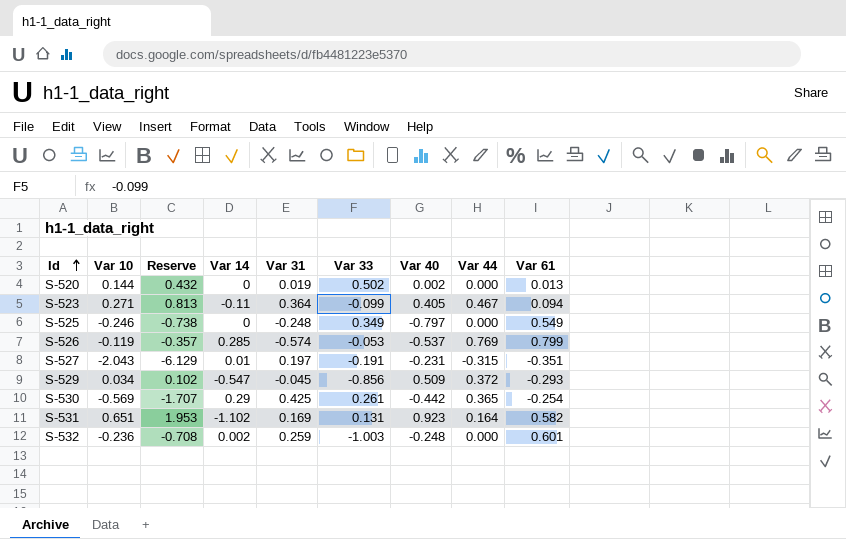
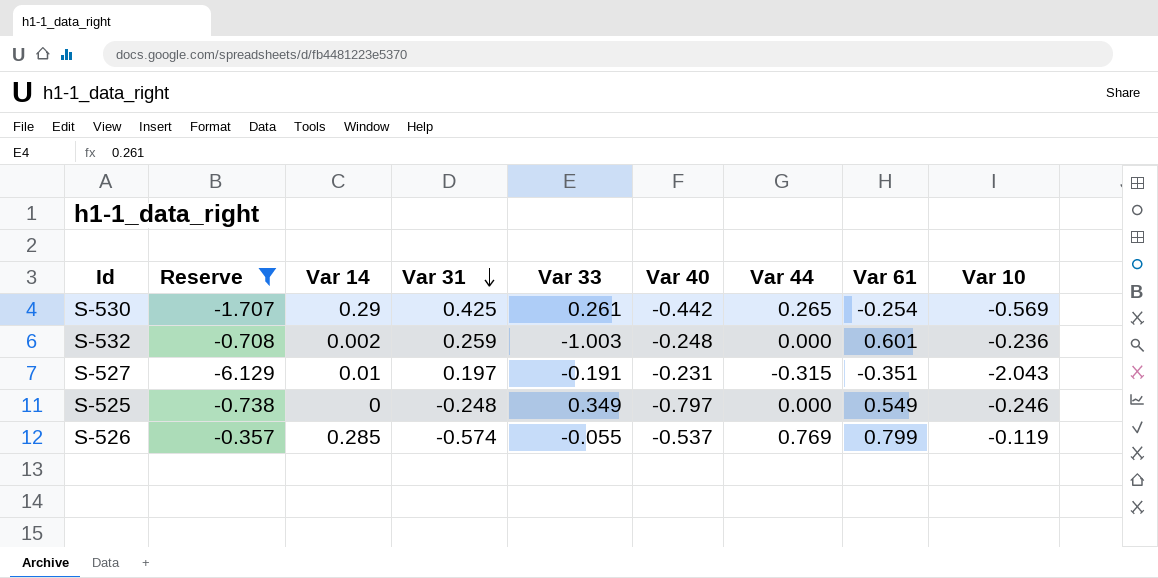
filter: none -> Reserve <= -0.357
row order: Id ascending -> Var 31 descending
column Var 10 | position: 2 -> 9
S-530 | Var 44: 0.365 -> 0.265
S-526 | Var 33: -0.053 -> -0.055

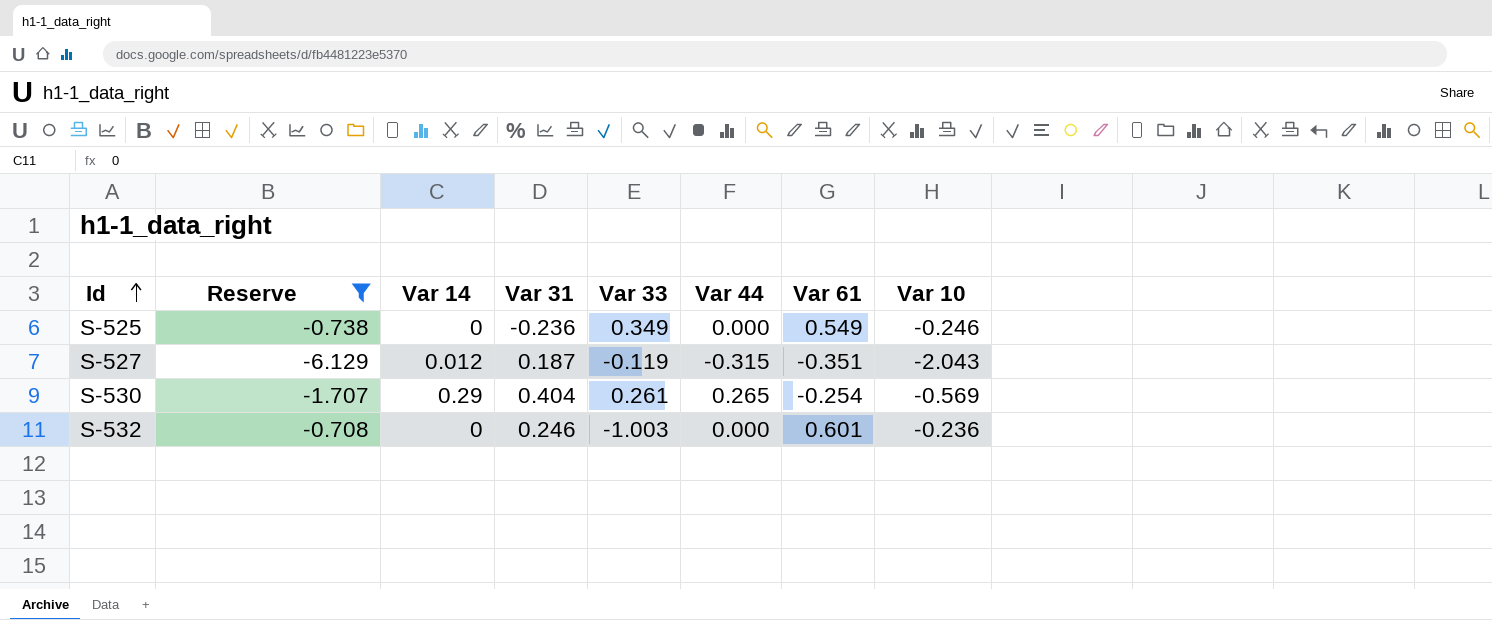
row order: Var 31 descending -> Id ascending
column Var 40 | position: 6 -> none
row S-526: -0.357 | 0.285 | -0.574 | -0.055 | -0.537 | 0.769 | 0.799 | -0.119 -> none
S-525 | Var 31: -0.248 -> -0.236
S-527 | Var 14: 0.01 -> 0.012
S-527 | Var 31: 0.197 -> 0.187
S-527 | Var 33: -0.191 -> -0.119
S-530 | Var 31: 0.425 -> 0.404
S-532 | Var 14: 0.002 -> 0
S-532 | Var 31: 0.259 -> 0.246

